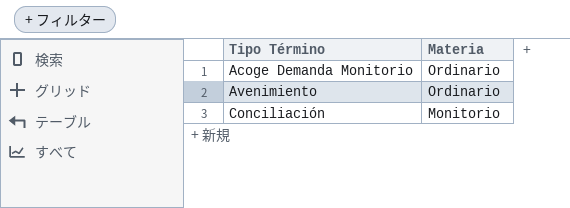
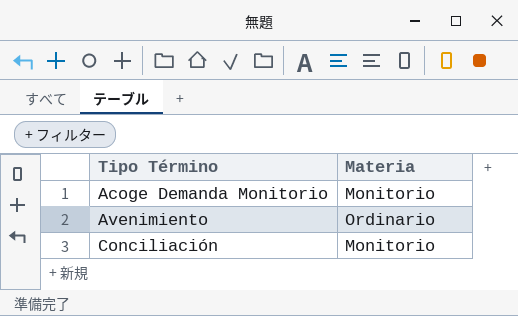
Acoge Demanda Monitorio | Materia: Ordinario -> Monitorio

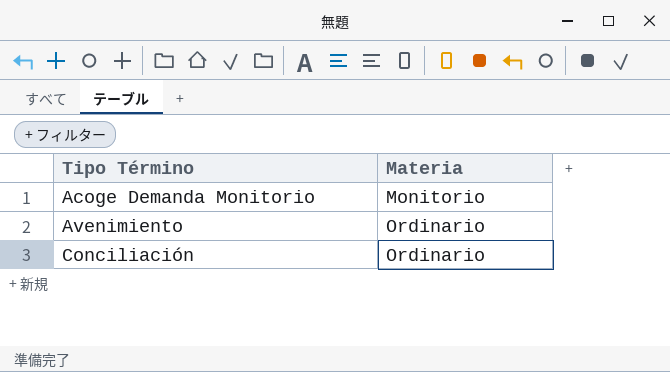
Conciliación | Materia: Monitorio -> Ordinario

